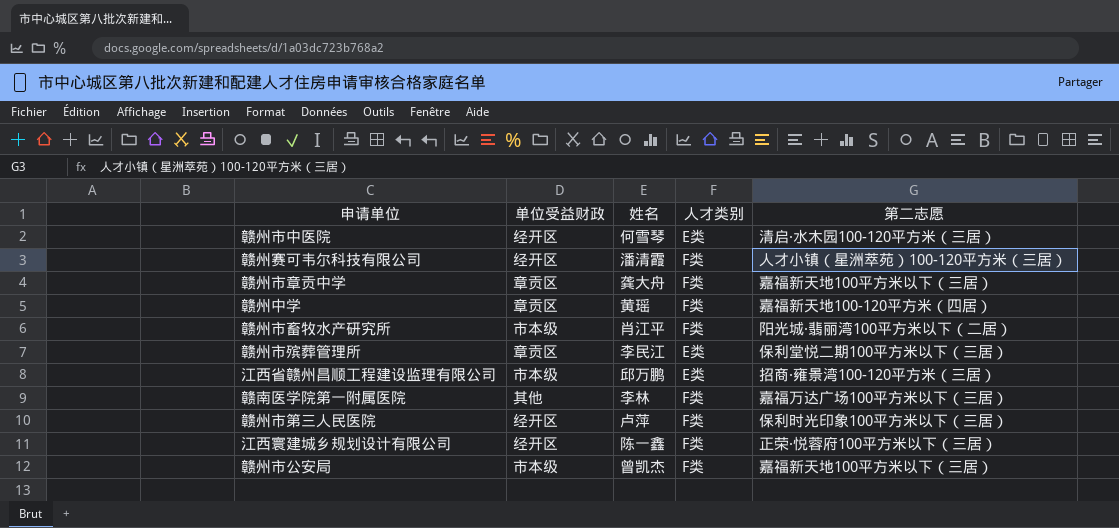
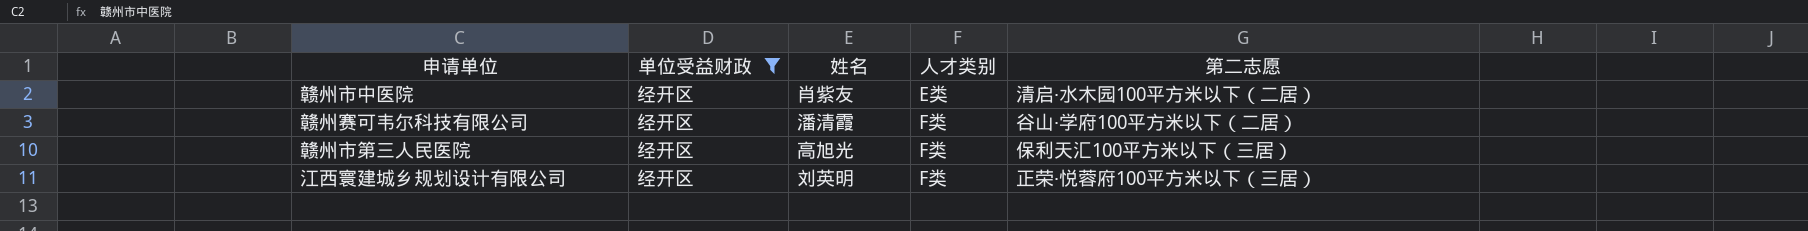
filter: none -> 单位受益财政 = 经开区
赣州市中医院 | 姓名: 何雪琴 -> 肖紫友
赣州市中医院 | 第二志愿: 清启·水木园100-120平方米（三居） -> 清启·水木园100平方米以下（二居）
赣州赛可韦尔科技有限公司 | 第二志愿: 人才小镇（星洲萃苑）100-120平方米（三居） -> 谷山·学府100平方米以下（二居）
赣州市第三人民医院 | 姓名: 卢萍 -> 高旭光
赣州市第三人民医院 | 第二志愿: 保利时光印象100平方米以下（三居） -> 保利天汇100平方米以下（三居）
江西寰建城乡规划设计有限公司 | 姓名: 陈一鑫 -> 刘英明

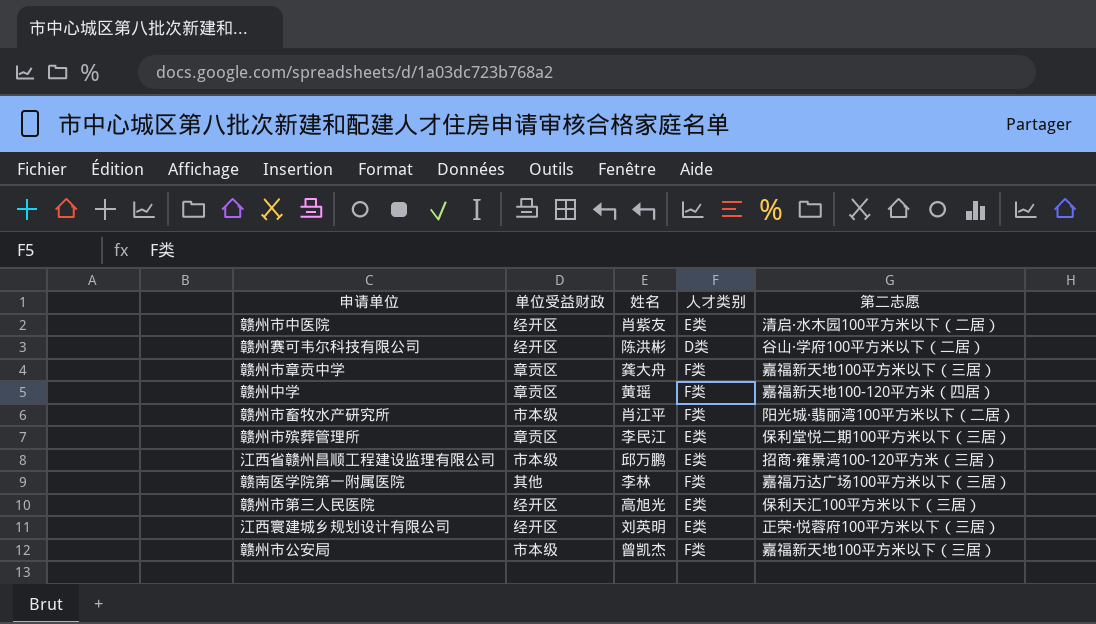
filter: 单位受益财政 = 经开区 -> none
赣州赛可韦尔科技有限公司 | 姓名: 潘清霞 -> 陈洪彬
赣州赛可韦尔科技有限公司 | 人才类别: F类 -> D类
赣州市第三人民医院 | 人才类别: F类 -> E类
江西寰建城乡规划设计有限公司 | 人才类别: F类 -> E类

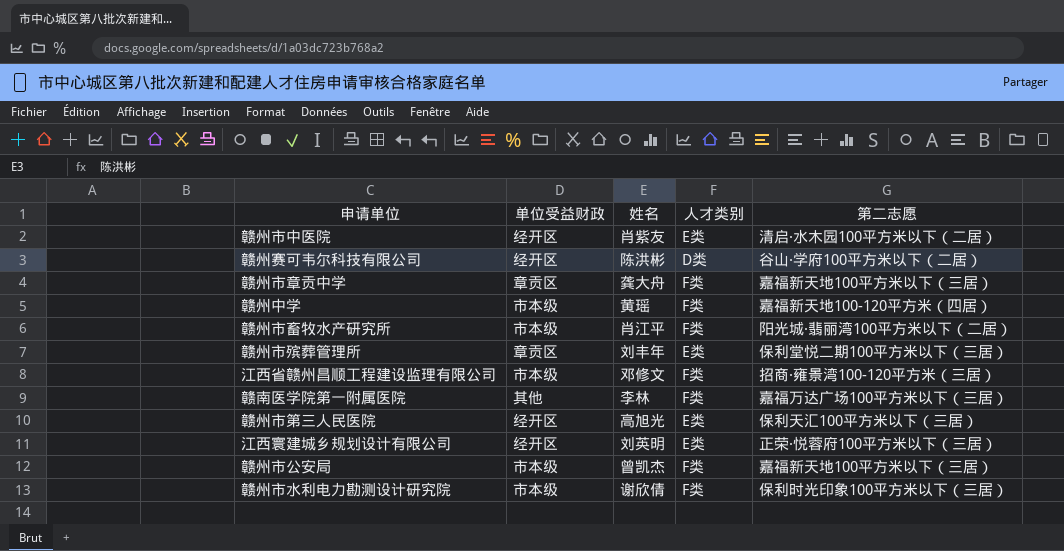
赣州中学 | 单位受益财政: 章贡区 -> 市本级
赣州市殡葬管理所 | 姓名: 李民江 -> 刘丰年
江西省赣州昌顺工程建设监理有限公司 | 姓名: 邱万鹏 -> 邓修文
江西省赣州昌顺工程建设监理有限公司 | 人才类别: E类 -> F类
row 赣州市水利电力勘测设计研究院: none -> 市本级 | 谢欣倩 | F类 | 保利时光印象100平方米以下（三居）

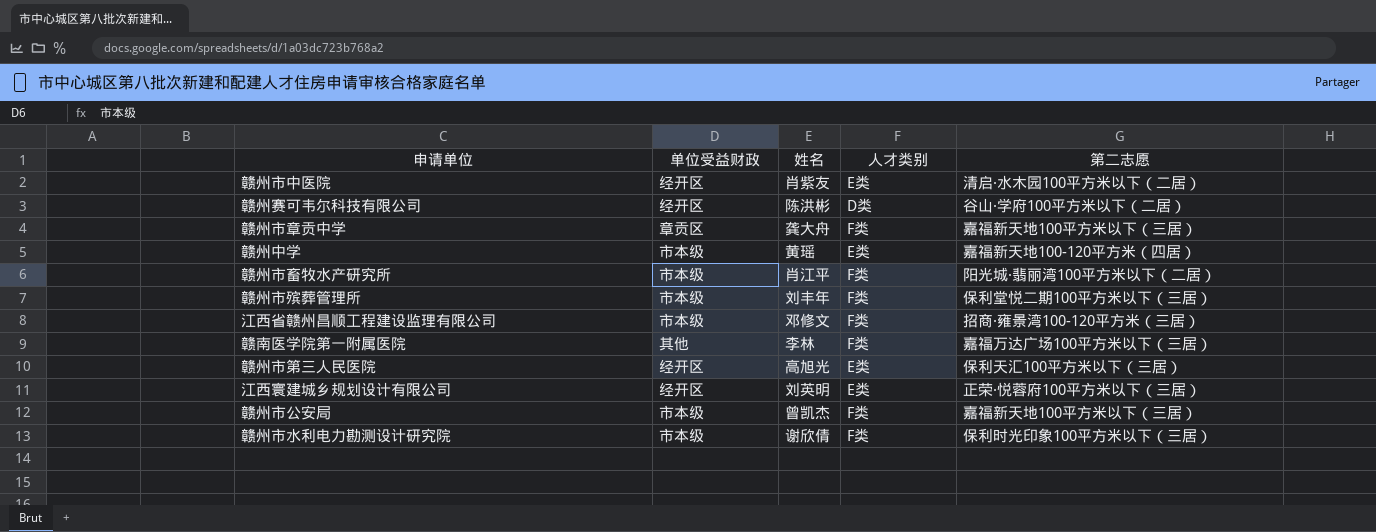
赣州中学 | 人才类别: F类 -> E类
赣州市殡葬管理所 | 单位受益财政: 章贡区 -> 市本级
赣州市殡葬管理所 | 人才类别: E类 -> F类

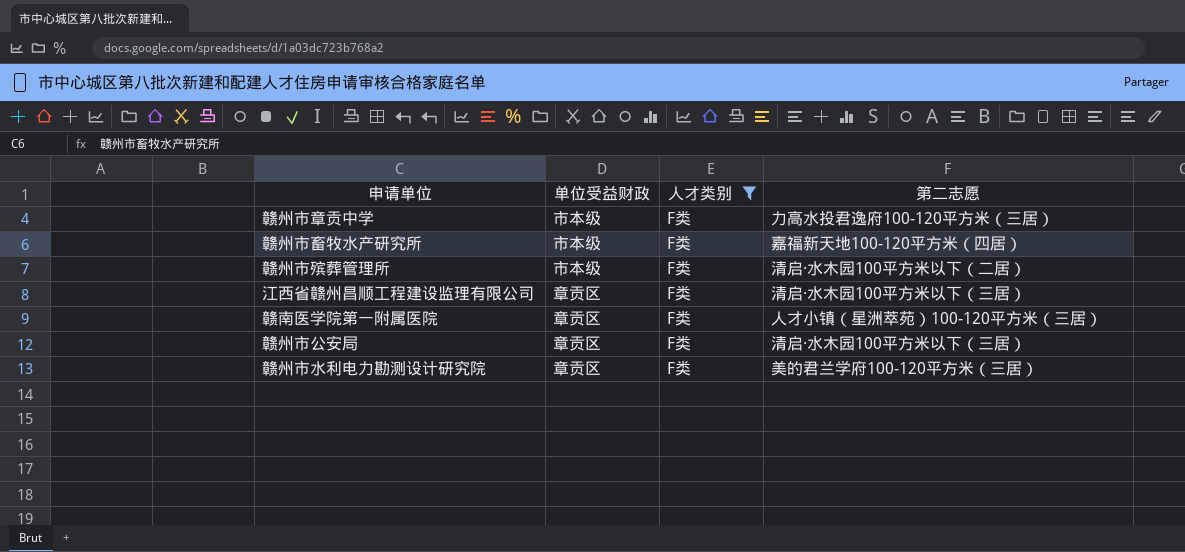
filter: none -> 人才类别 = F类
column 姓名 | position: 3 -> none
赣州市章贡中学 | 单位受益财政: 章贡区 -> 市本级
赣州市章贡中学 | 第二志愿: 嘉福新天地100平方米以下（三居） -> 力高水投君逸府100-120平方米（三居）
赣州市畜牧水产研究所 | 第二志愿: 阳光城·翡丽湾100平方米以下（二居） -> 嘉福新天地100-120平方米（四居）
赣州市殡葬管理所 | 第二志愿: 保利堂悦二期100平方米以下（三居） -> 清启·水木园100平方米以下（二居）
江西省赣州昌顺工程建设监理有限公司 | 单位受益财政: 市本级 -> 章贡区
江西省赣州昌顺工程建设监理有限公司 | 第二志愿: 招商·雍景湾100-120平方米（三居） -> 清启·水木园100平方米以下（三居）
赣南医学院第一附属医院 | 单位受益财政: 其他 -> 章贡区
赣南医学院第一附属医院 | 第二志愿: 嘉福万达广场100平方米以下（三居） -> 人才小镇（星洲萃苑）100-120平方米（三居）
赣州市公安局 | 单位受益财政: 市本级 -> 章贡区
赣州市公安局 | 第二志愿: 嘉福新天地100平方米以下（三居） -> 清启·水木园100平方米以下（三居）
赣州市水利电力勘测设计研究院 | 单位受益财政: 市本级 -> 章贡区
赣州市水利电力勘测设计研究院 | 第二志愿: 保利时光印象100平方米以下（三居） -> 美的君兰学府100-120平方米（三居）

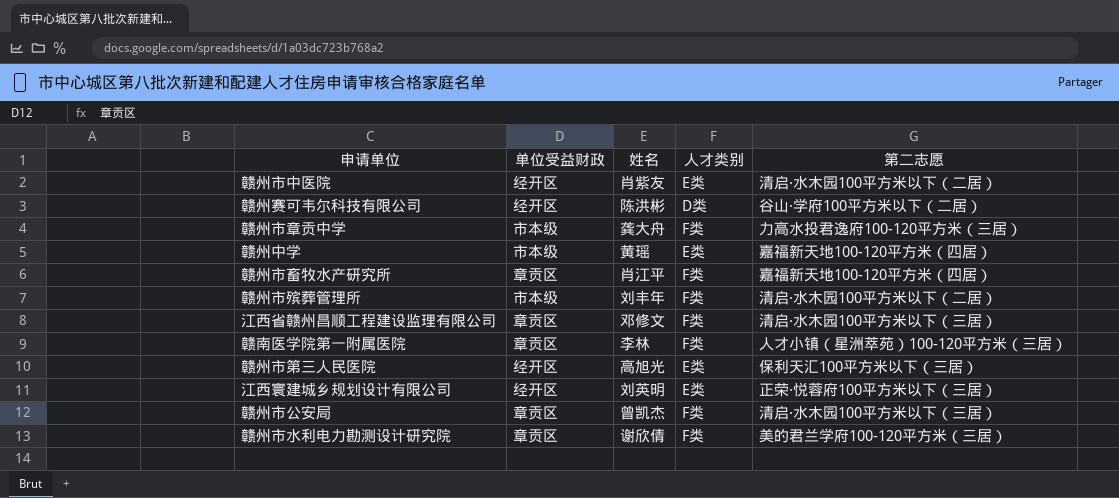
filter: 人才类别 = F类 -> none
column 姓名 | position: none -> 3
赣州市畜牧水产研究所 | 单位受益财政: 市本级 -> 章贡区

